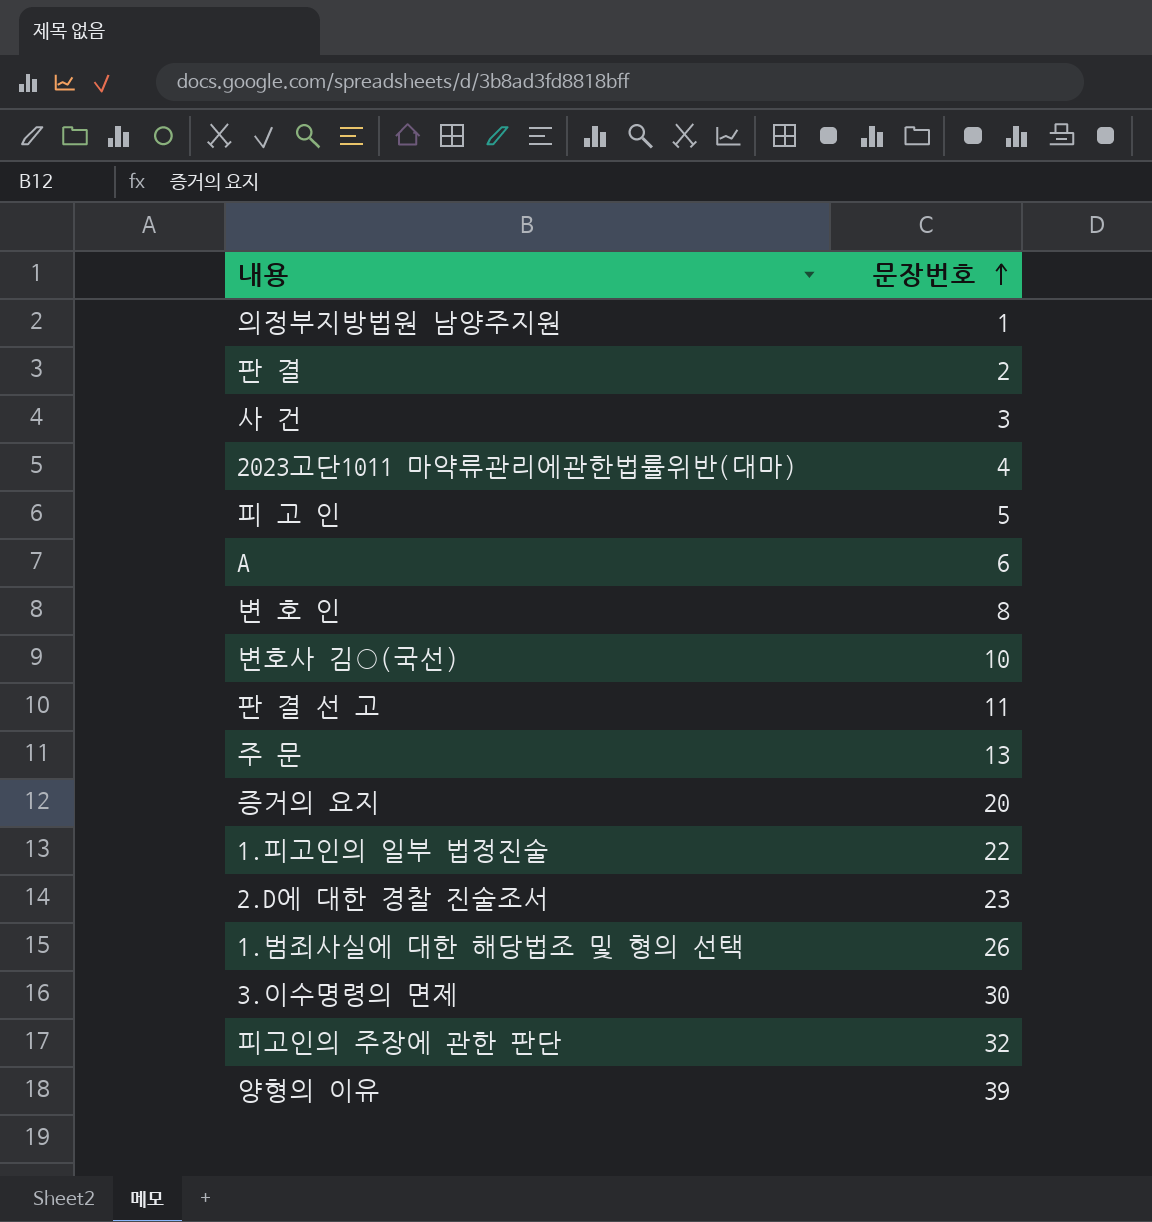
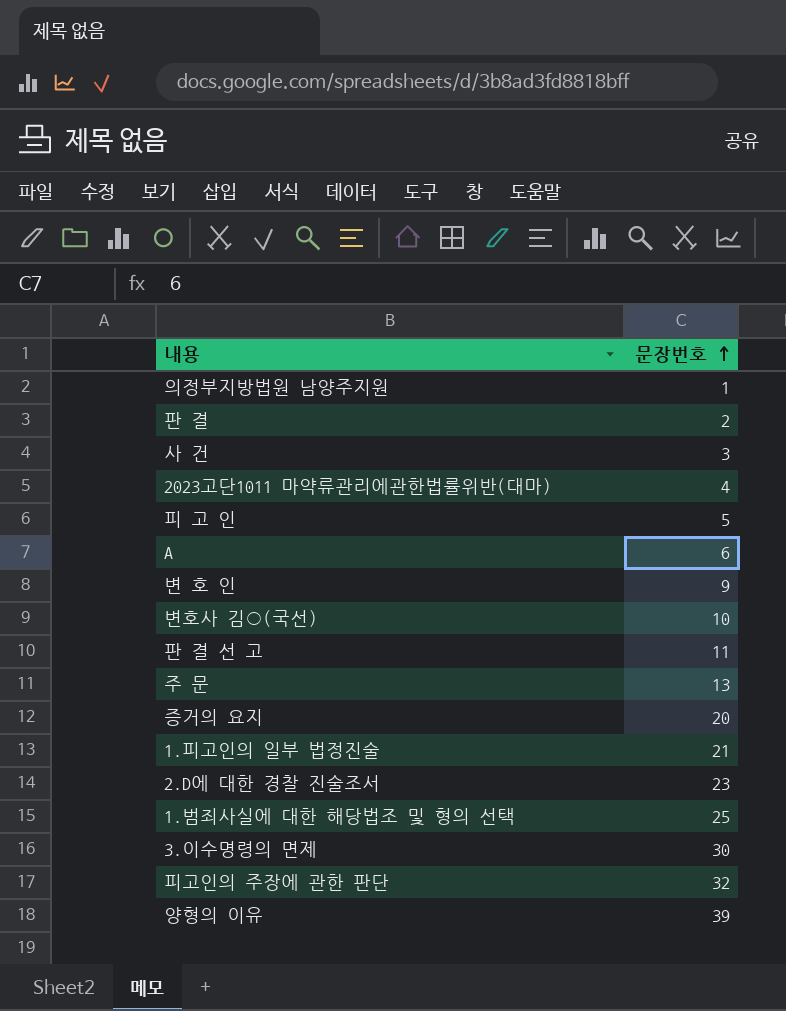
변 호 인 | 문장번호: 8 -> 9
1.피고인의 일부 법정진술 | 문장번호: 22 -> 21
1.범죄사실에 대한 해당법조 및 형의 선택 | 문장번호: 26 -> 25

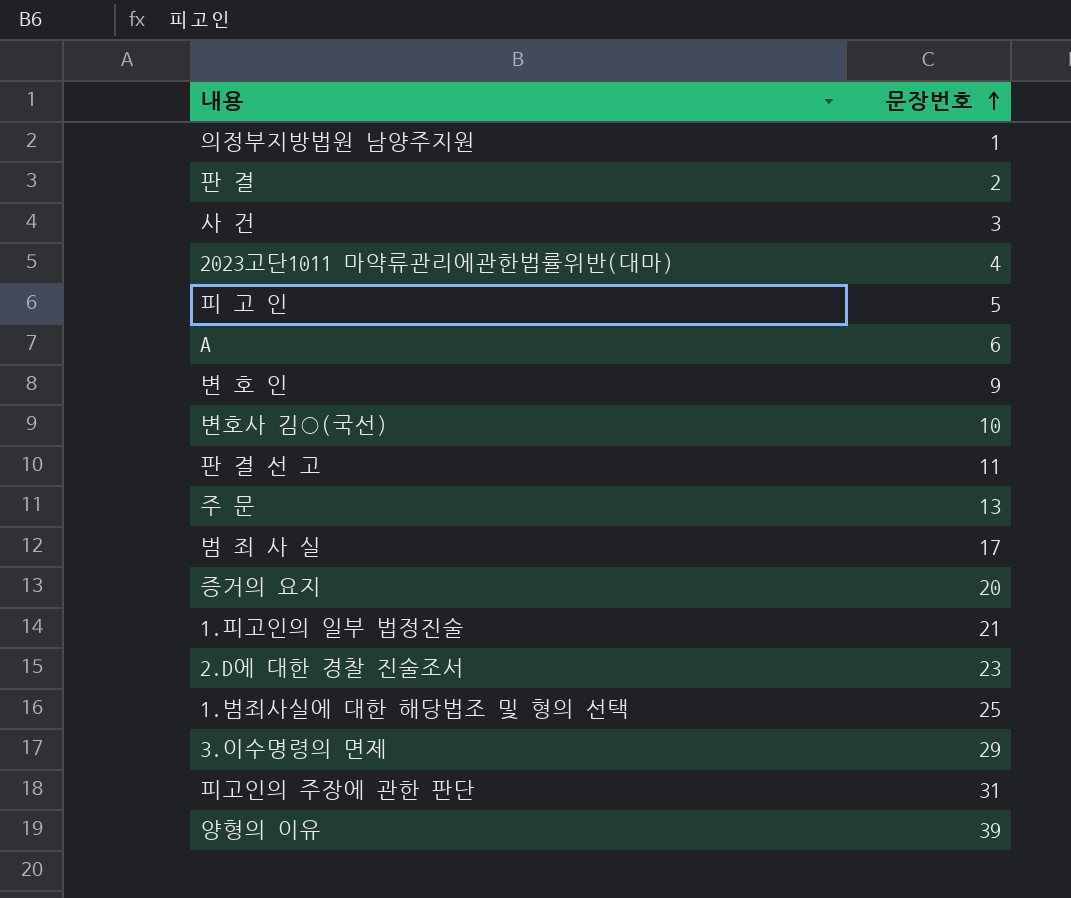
row 범 죄 사 실: none -> 17
3.이수명령의 면제 | 문장번호: 30 -> 29
피고인의 주장에 관한 판단 | 문장번호: 32 -> 31

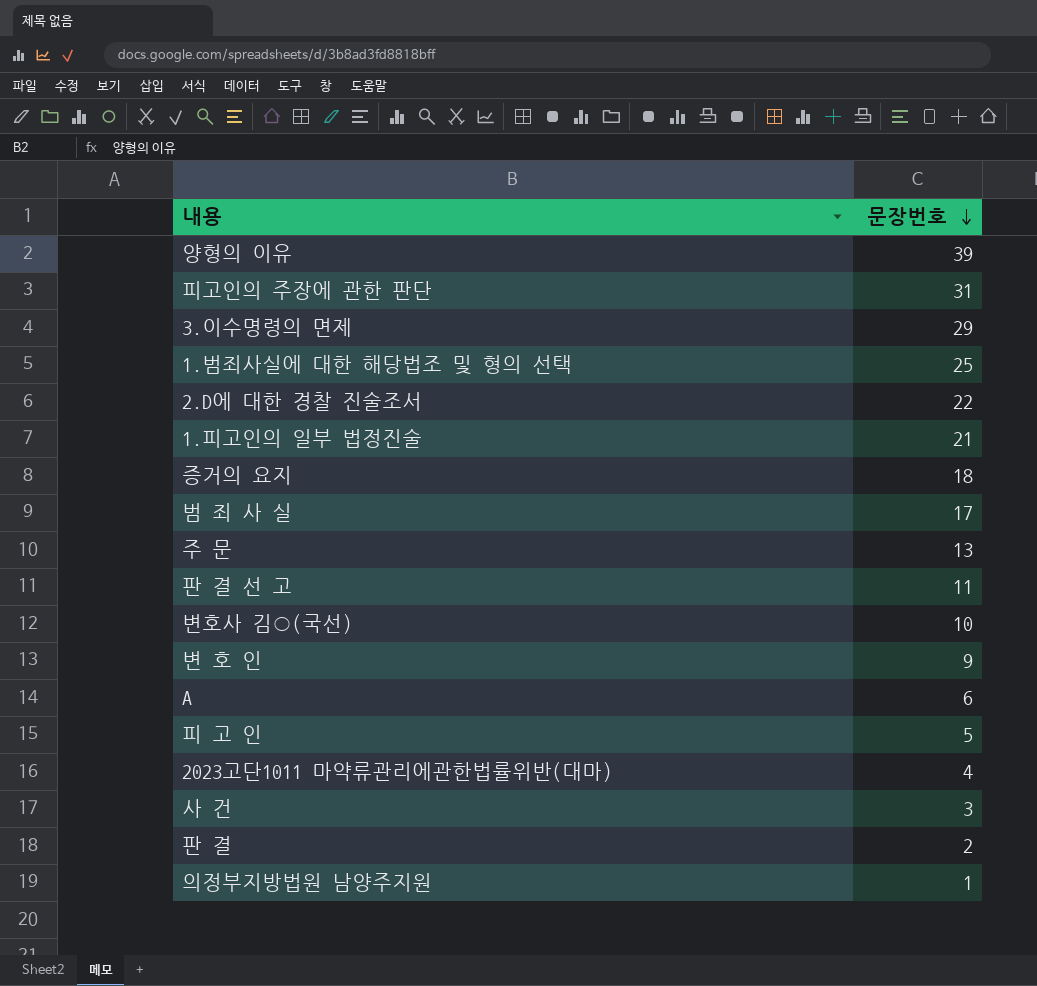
row order: 문장번호 ascending -> 문장번호 descending
2.D에 대한 경찰 진술조서 | 문장번호: 23 -> 22
증거의 요지 | 문장번호: 20 -> 18

